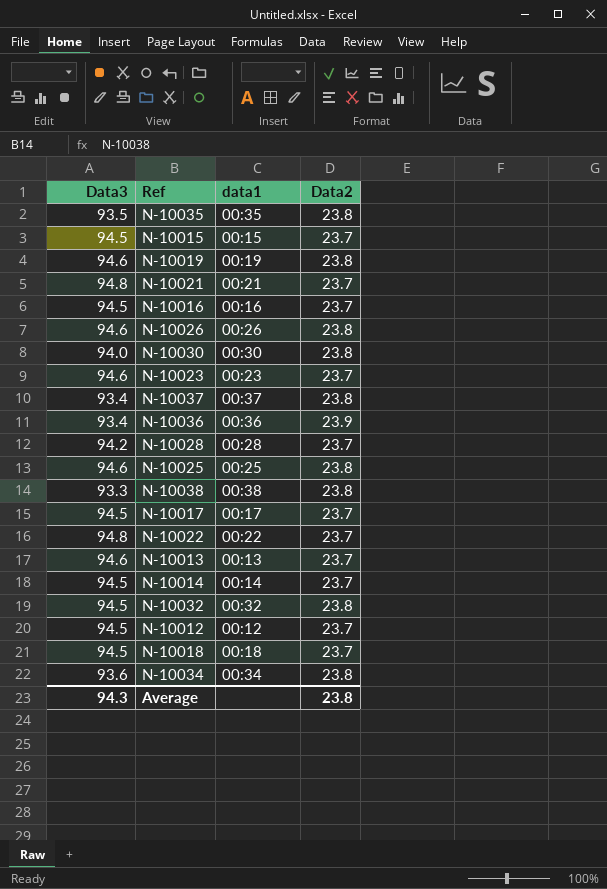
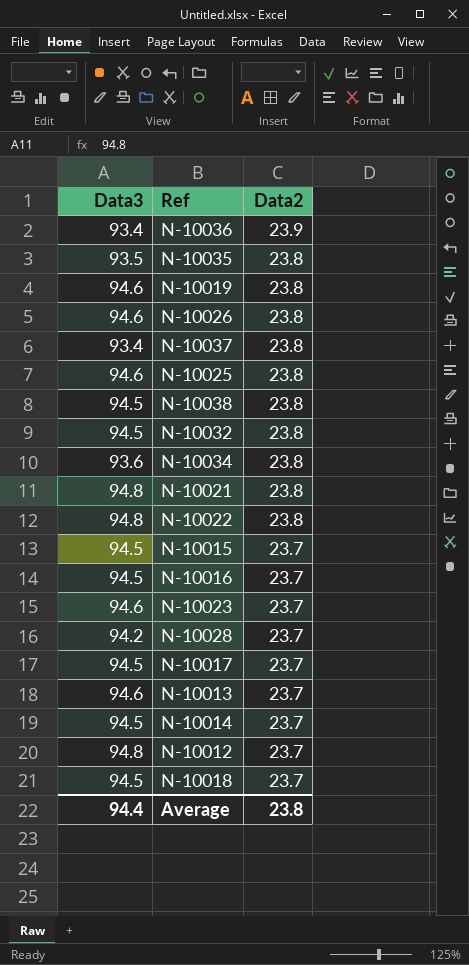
row order: none -> Data2 descending
column data1 | position: 3 -> none
row N-10030: 94.0 | 00:30 | 23.8 -> none
N-10038 | Data3: 93.3 -> 94.5
N-10021 | Data2: 23.7 -> 23.8
N-10022 | Data2: 23.7 -> 23.8
N-10012 | Data3: 94.5 -> 94.8
Average | Data3: 94.3 -> 94.4

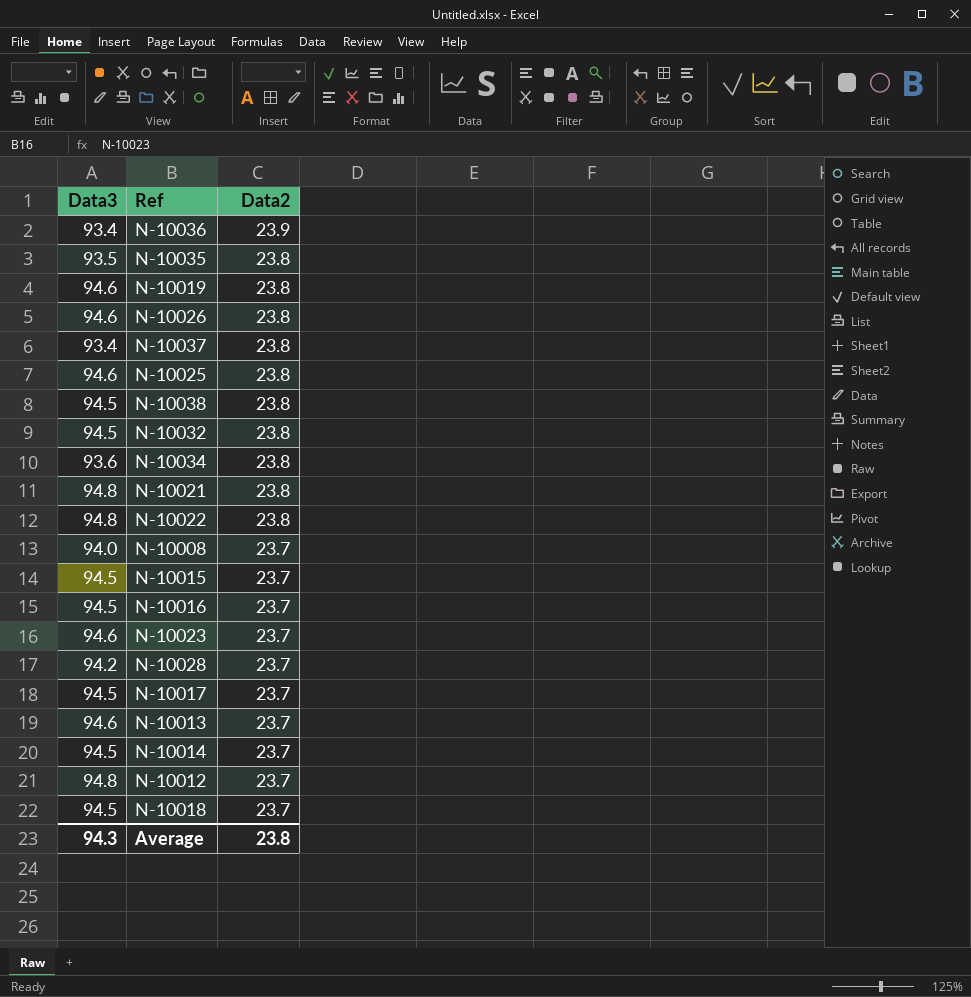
row N-10008: none -> 94.0 | 23.7
Average | Data3: 94.4 -> 94.3

